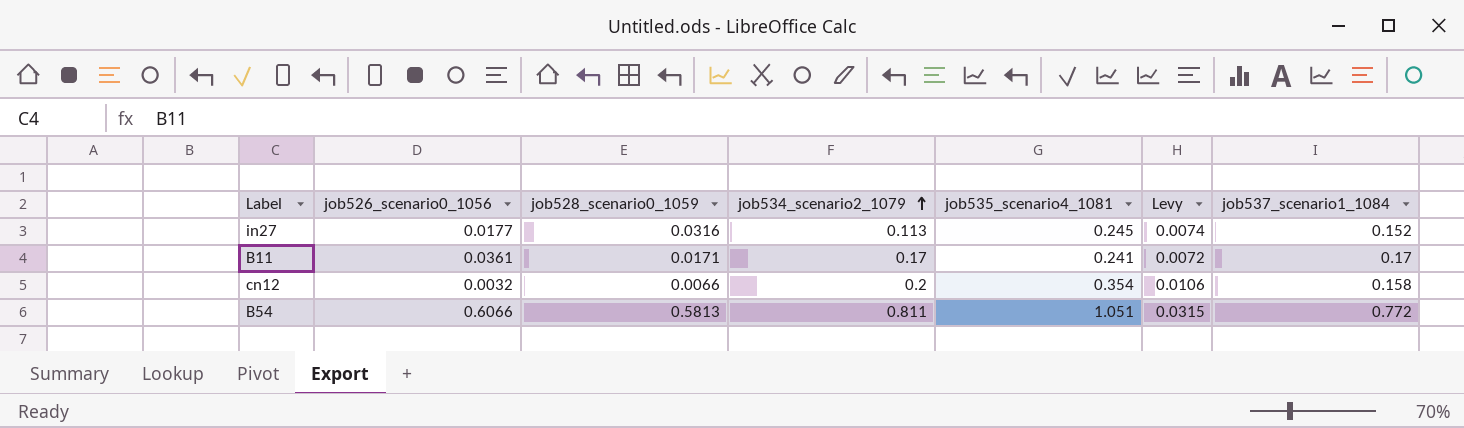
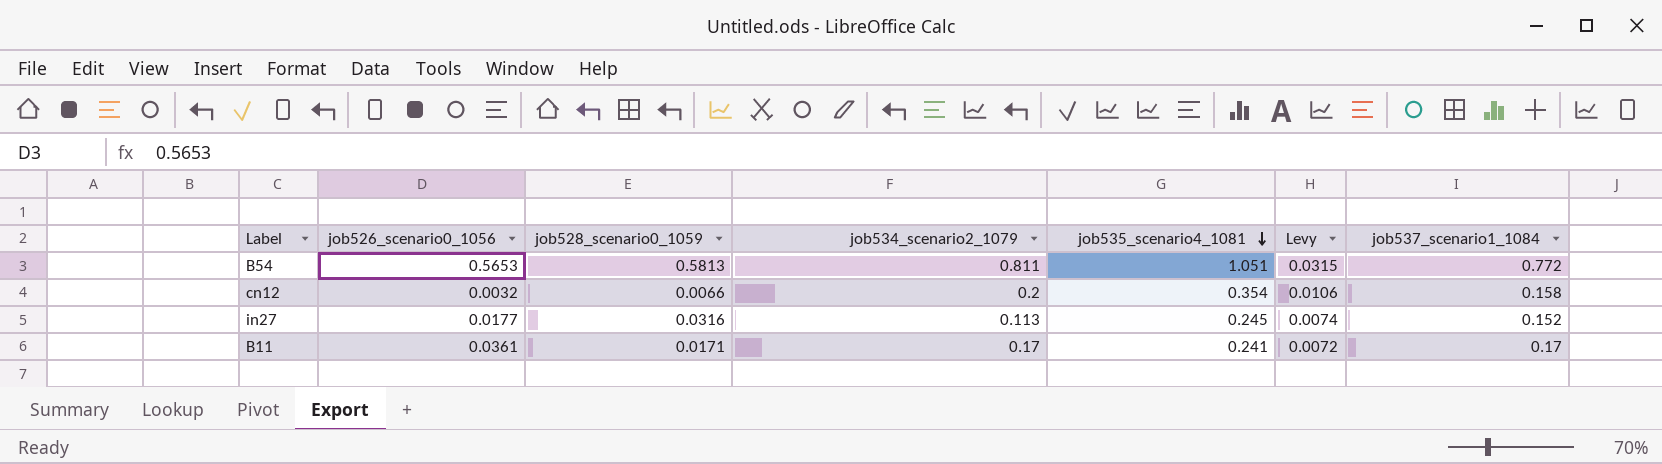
row order: job534_scenario2_1079 ascending -> job535_scenario4_1081 descending
B54 | job526_scenario0_1056: 0.6066 -> 0.5653

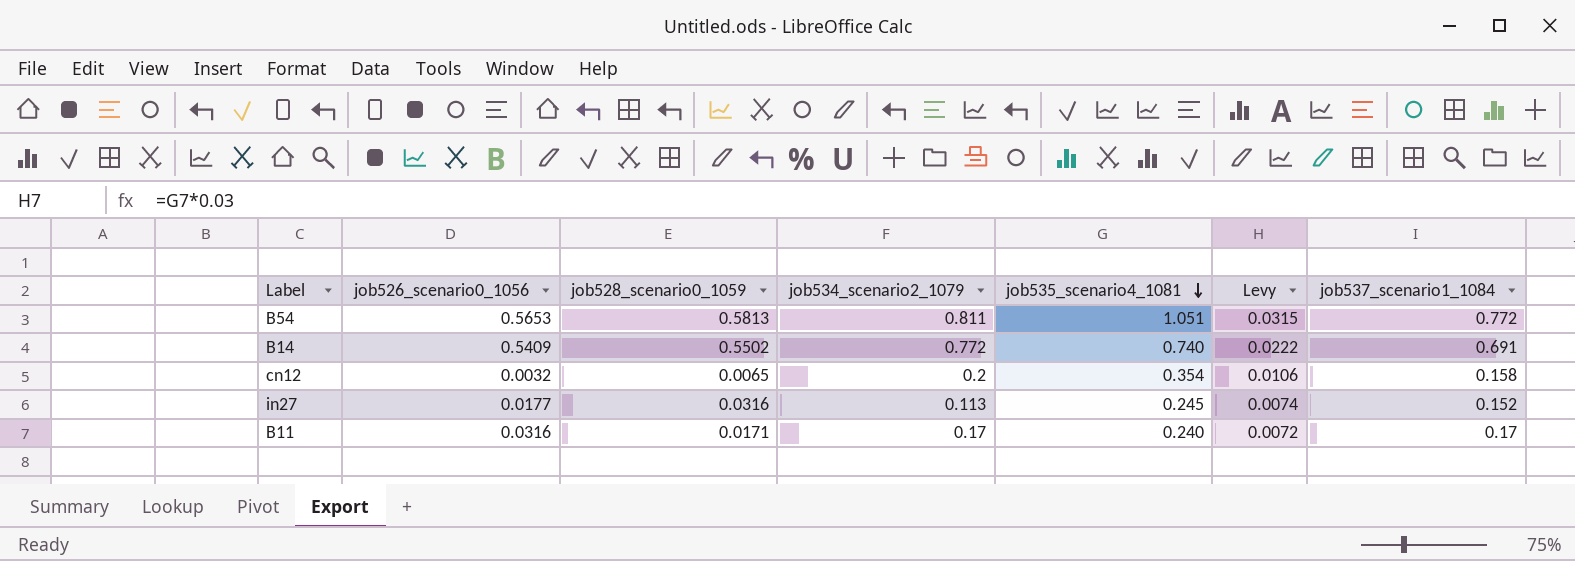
row B14: none -> 0.5409 | 0.5502 | 0.772 | 0.740 | 0.0222 | 0.691
cn12 | job528_scenario0_1059: 0.0066 -> 0.0065
B11 | job526_scenario0_1056: 0.0361 -> 0.0316
B11 | job535_scenario4_1081: 0.241 -> 0.240

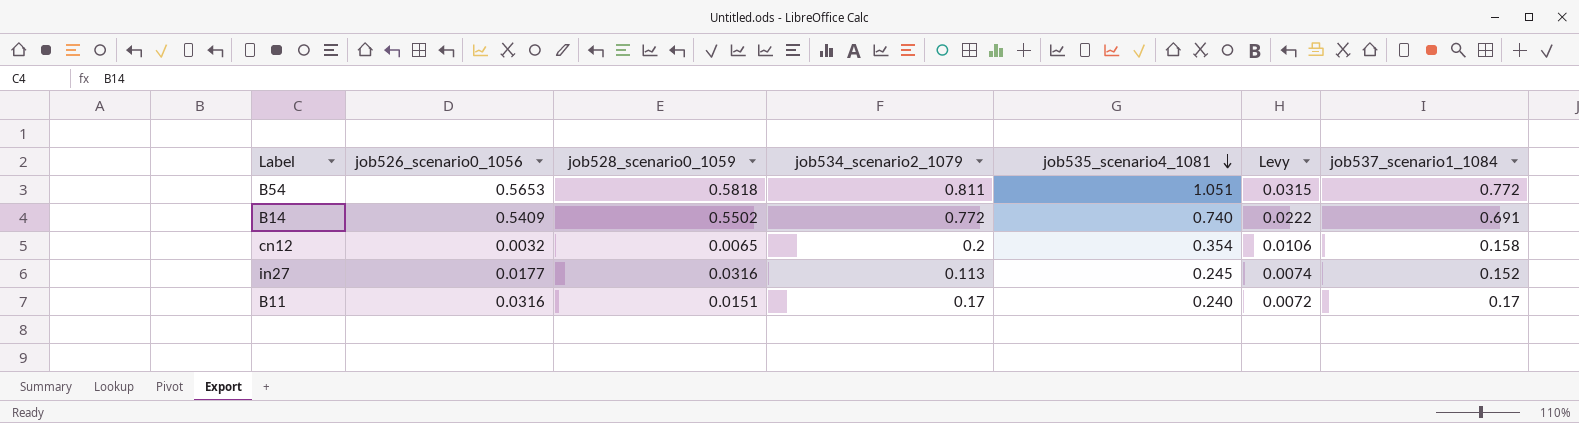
B54 | job528_scenario0_1059: 0.5813 -> 0.5818
B11 | job528_scenario0_1059: 0.0171 -> 0.0151

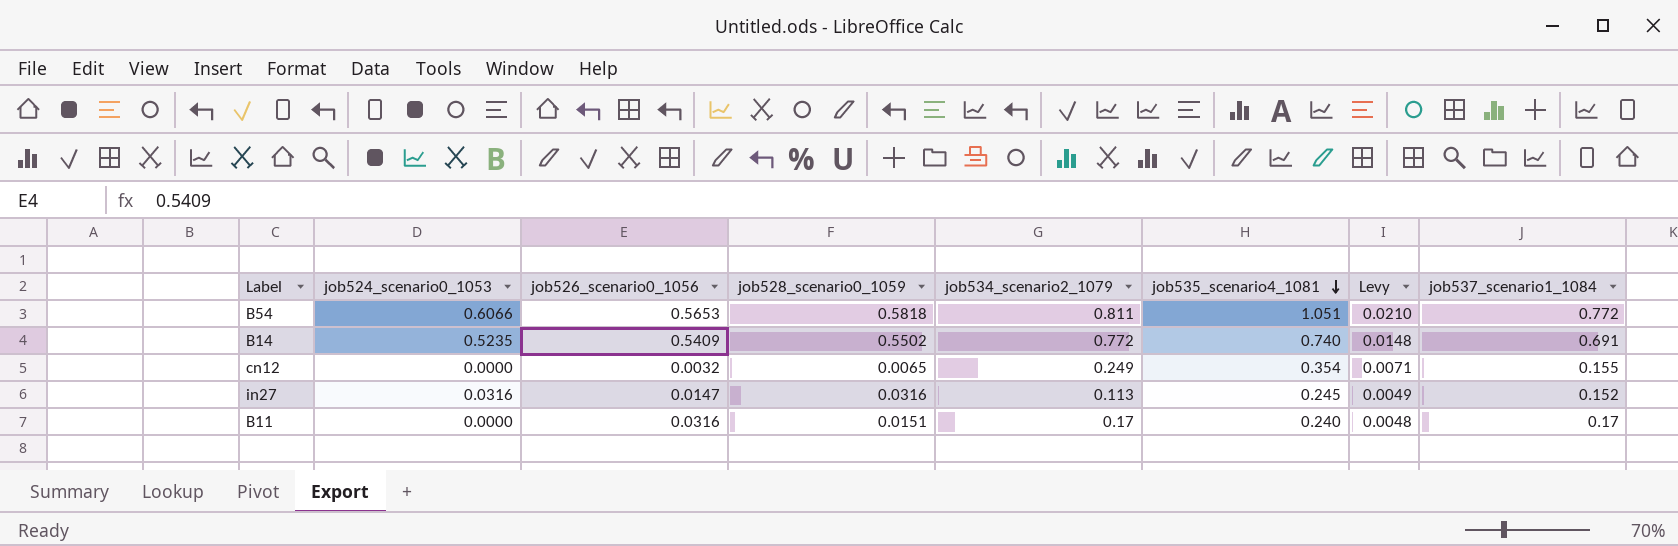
column job524_scenario0_1053 | position: none -> 2
column Levy | formula: [job535_scenario4_1081] * 0.03 -> [job535_scenario4_1081] * 0.02
cn12 | job534_scenario2_1079: 0.2 -> 0.249
cn12 | job537_scenario1_1084: 0.158 -> 0.155
in27 | job526_scenario0_1056: 0.0177 -> 0.0147

